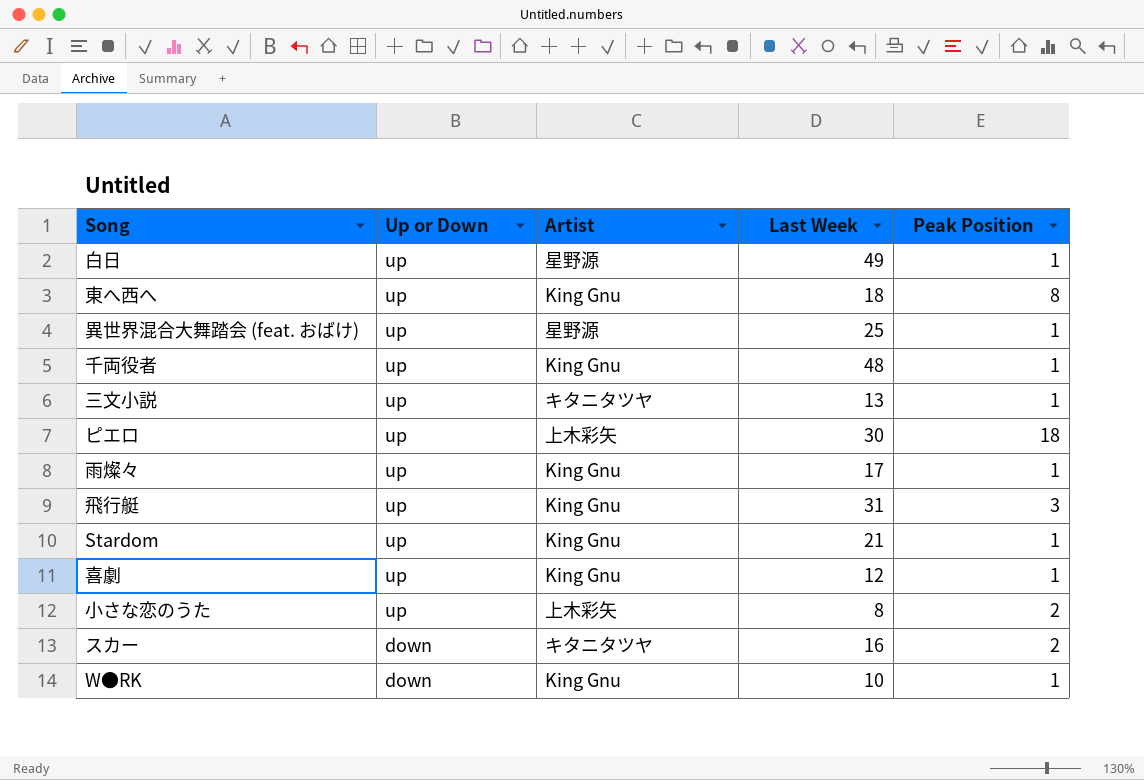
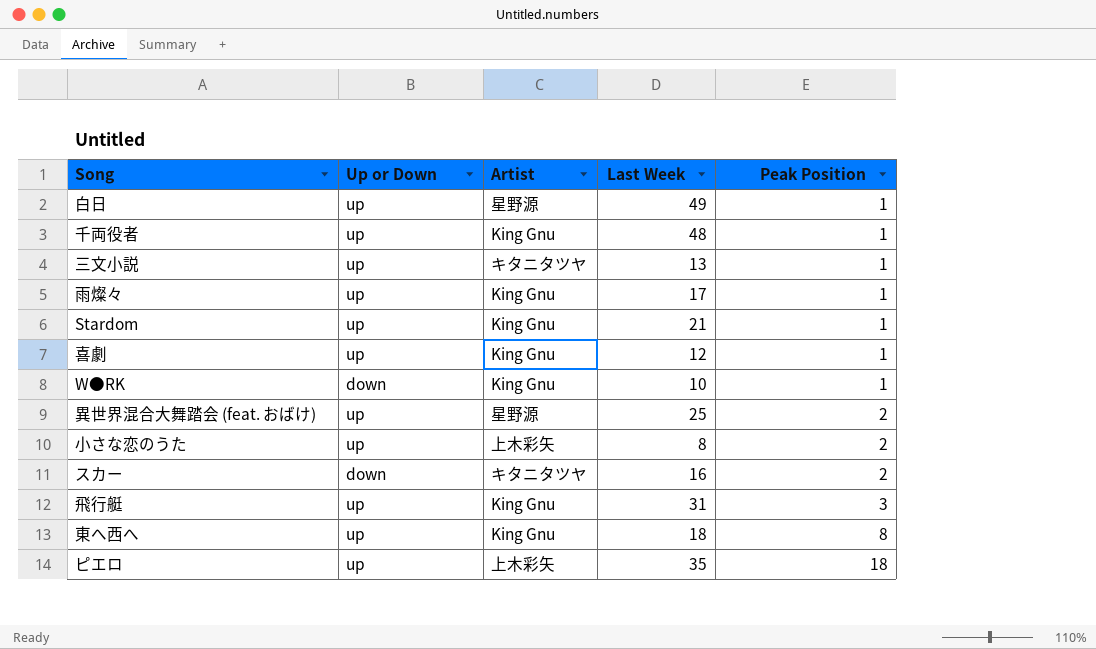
row order: Up or Down descending -> Peak Position ascending
異世界混合大舞踏会 (feat. おばけ) | Peak Position: 1 -> 2
ピエロ | Last Week: 30 -> 35

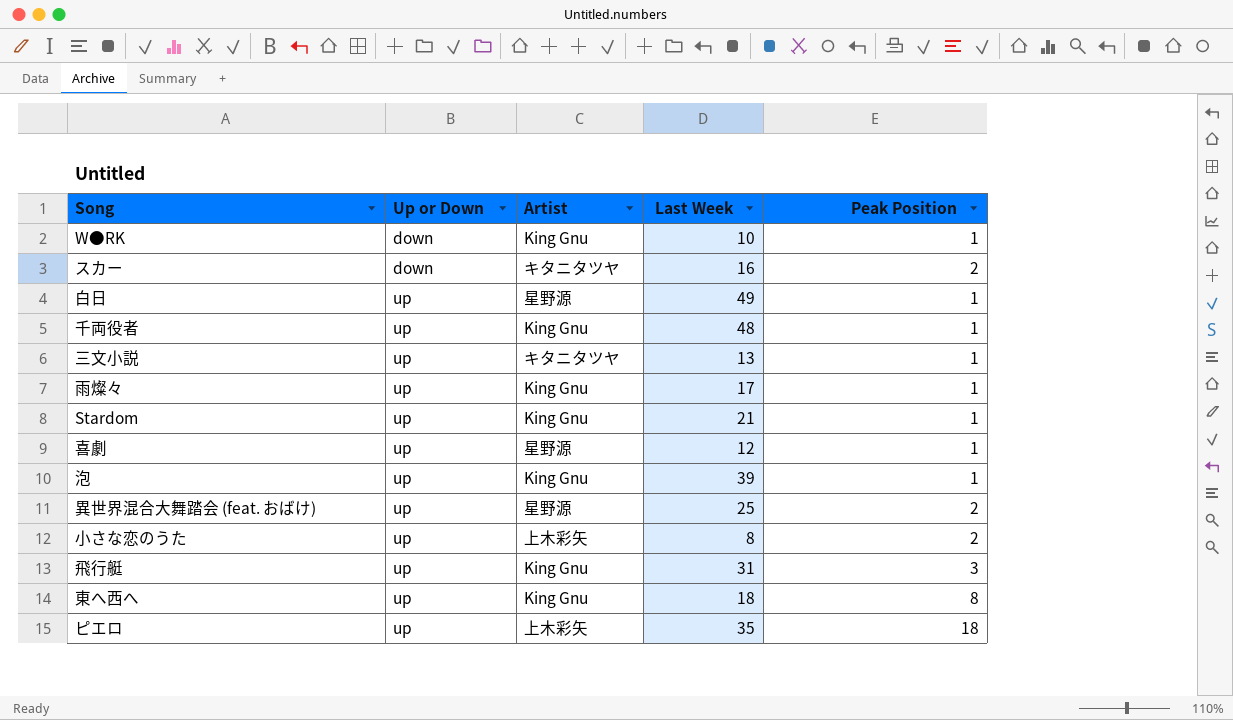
row order: Peak Position ascending -> Up or Down ascending
喜劇 | Artist: King Gnu -> 星野源
row 泡: none -> up | King Gnu | 39 | 1

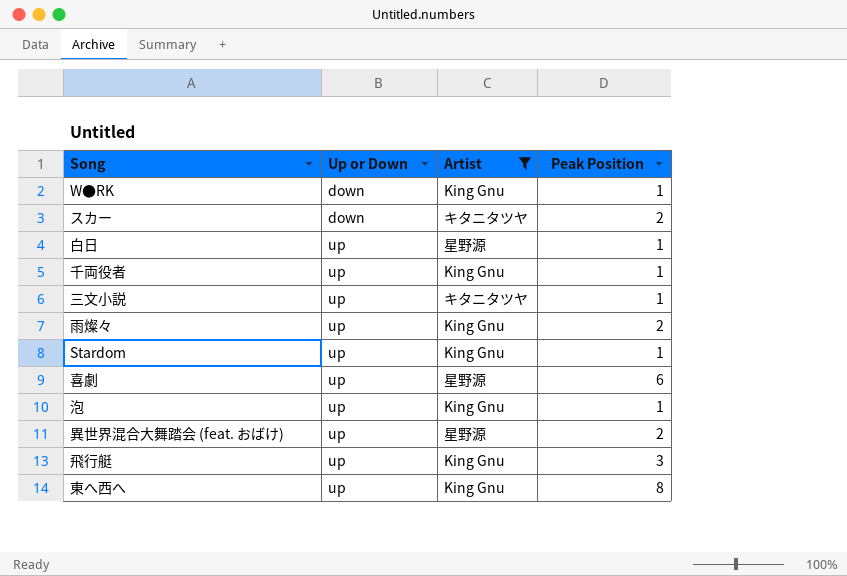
filter: none -> Artist != 上木彩矢
column Last Week | position: 4 -> none
雨燦々 | Peak Position: 1 -> 2
喜劇 | Peak Position: 1 -> 6

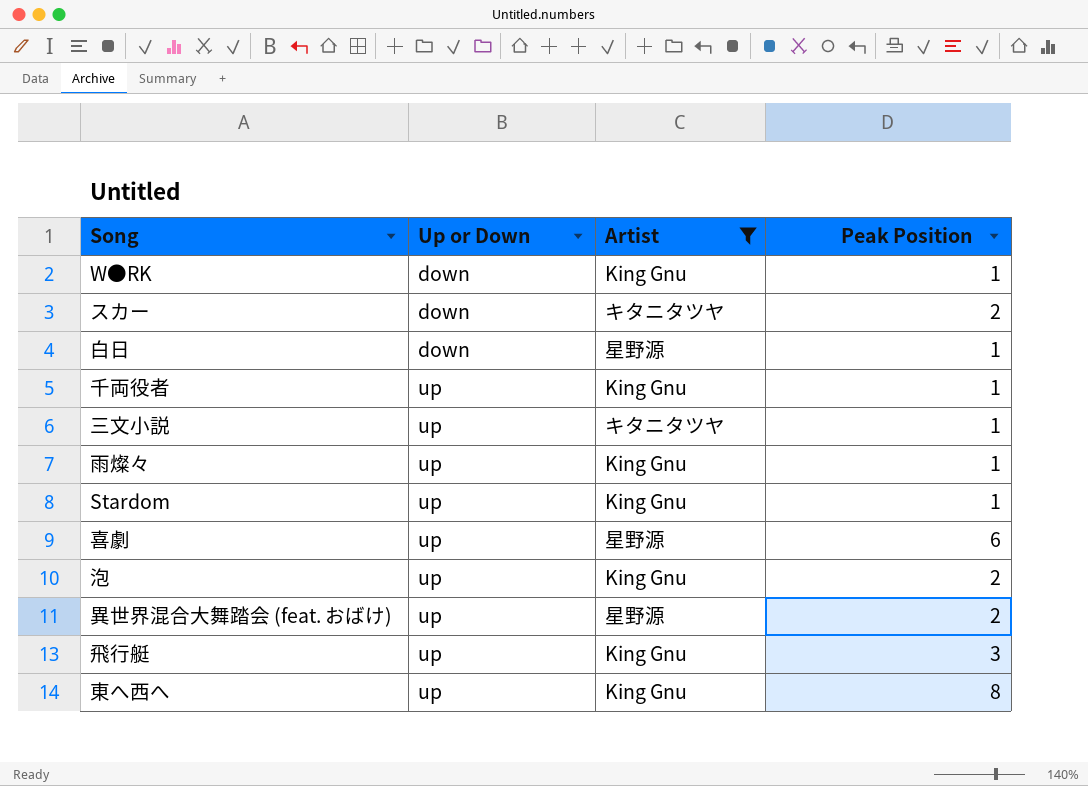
白日 | Up or Down: up -> down
雨燦々 | Peak Position: 2 -> 1
泡 | Peak Position: 1 -> 2

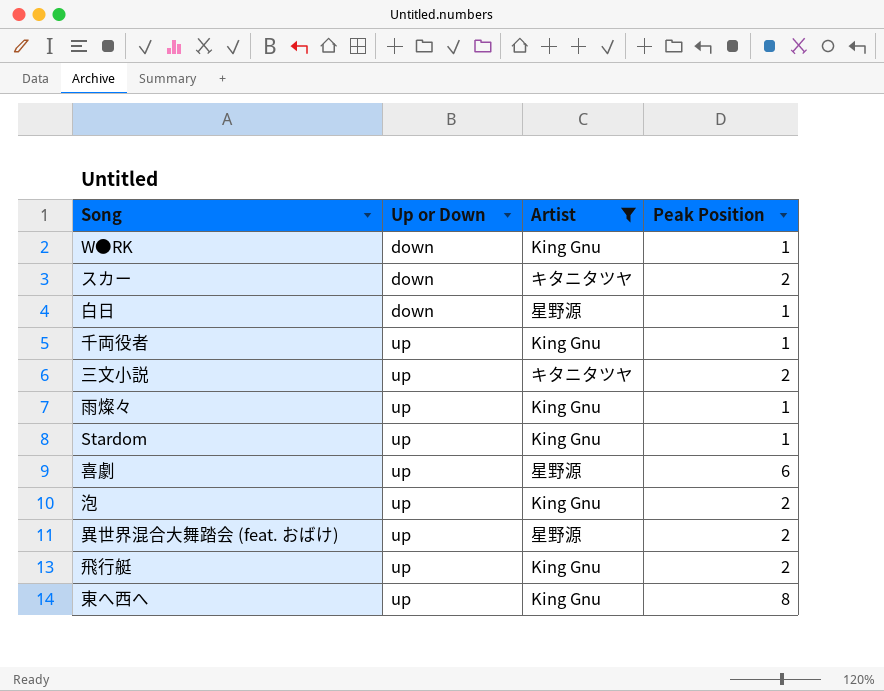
三文小説 | Peak Position: 1 -> 2
飛行艇 | Peak Position: 3 -> 2

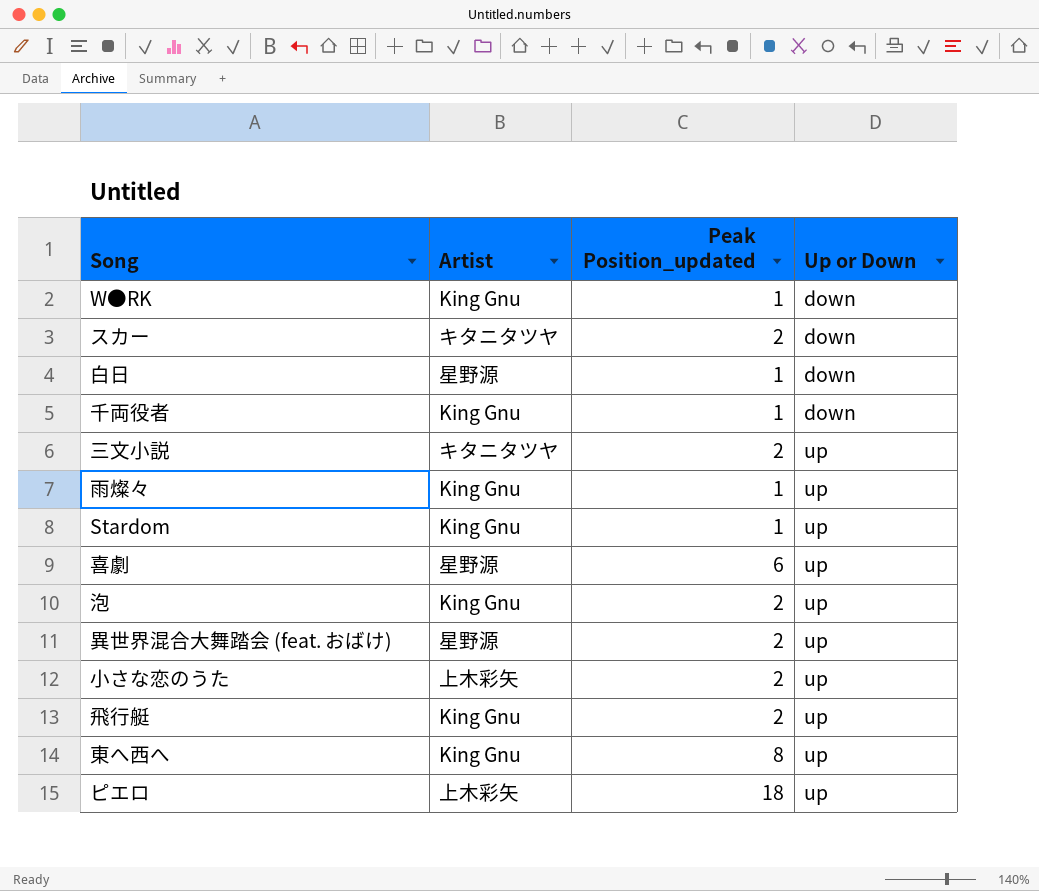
filter: Artist != 上木彩矢 -> none
column name: Peak Position -> Peak Position_updated
column Up or Down | position: 2 -> 4
千両役者 | Up or Down: up -> down

